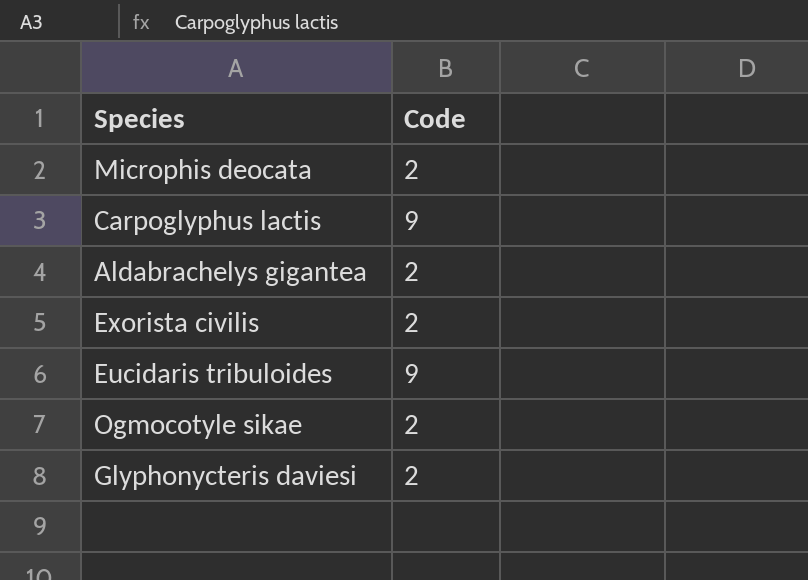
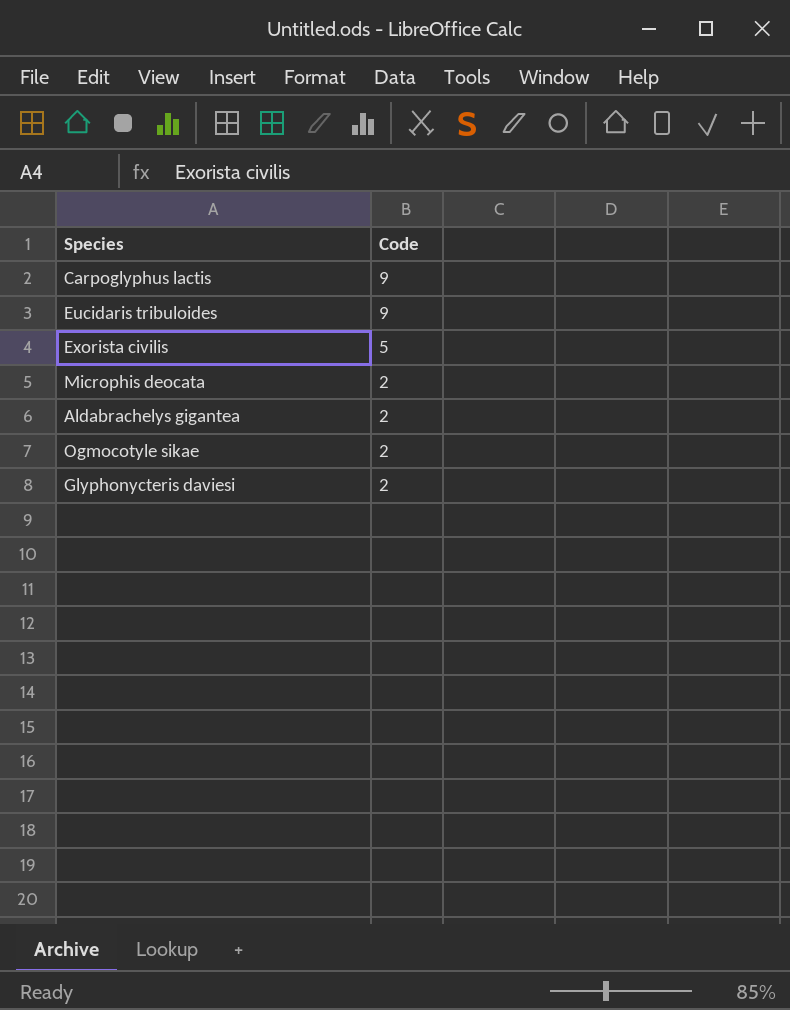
row order: none -> Code descending
Exorista civilis | Code: 2 -> 5

